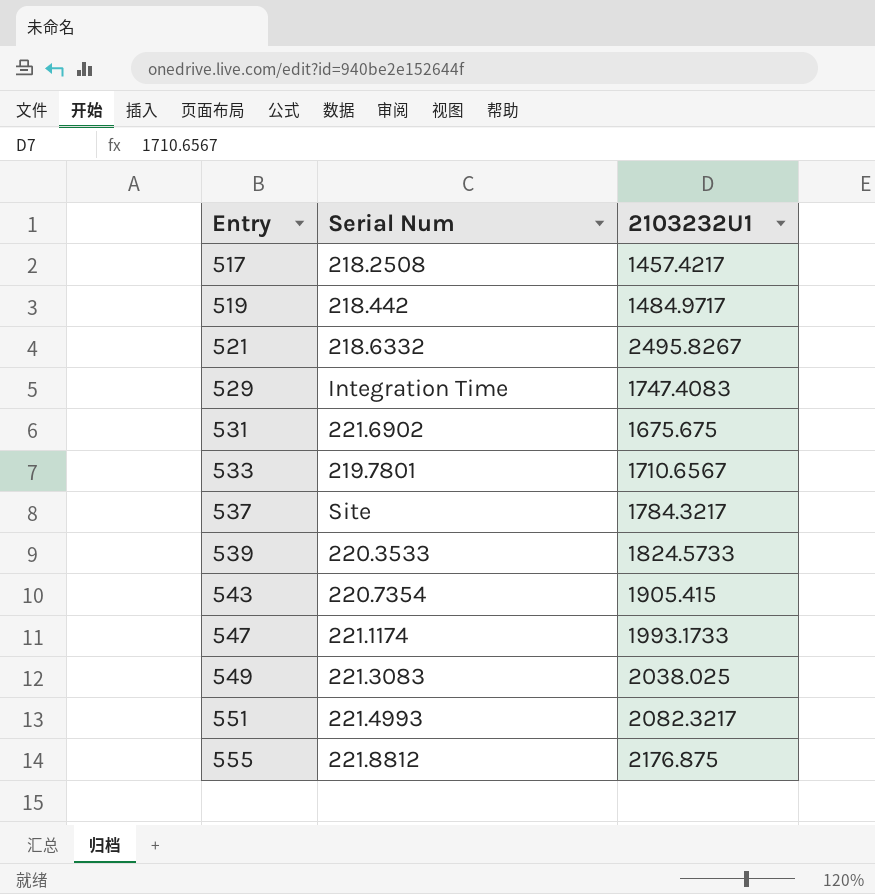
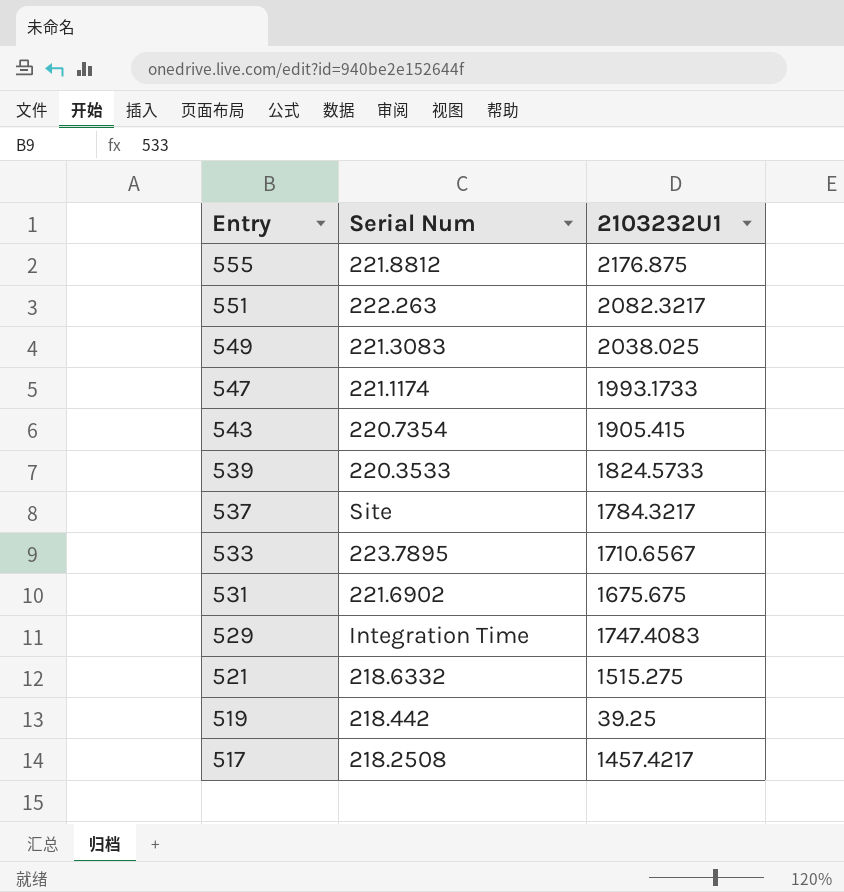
row order: Entry ascending -> Entry descending
551 | Serial Num: 221.4993 -> 222.263
533 | Serial Num: 219.7801 -> 223.7895
521 | 2103232U1: 2495.8267 -> 1515.275
519 | 2103232U1: 1484.9717 -> 39.25

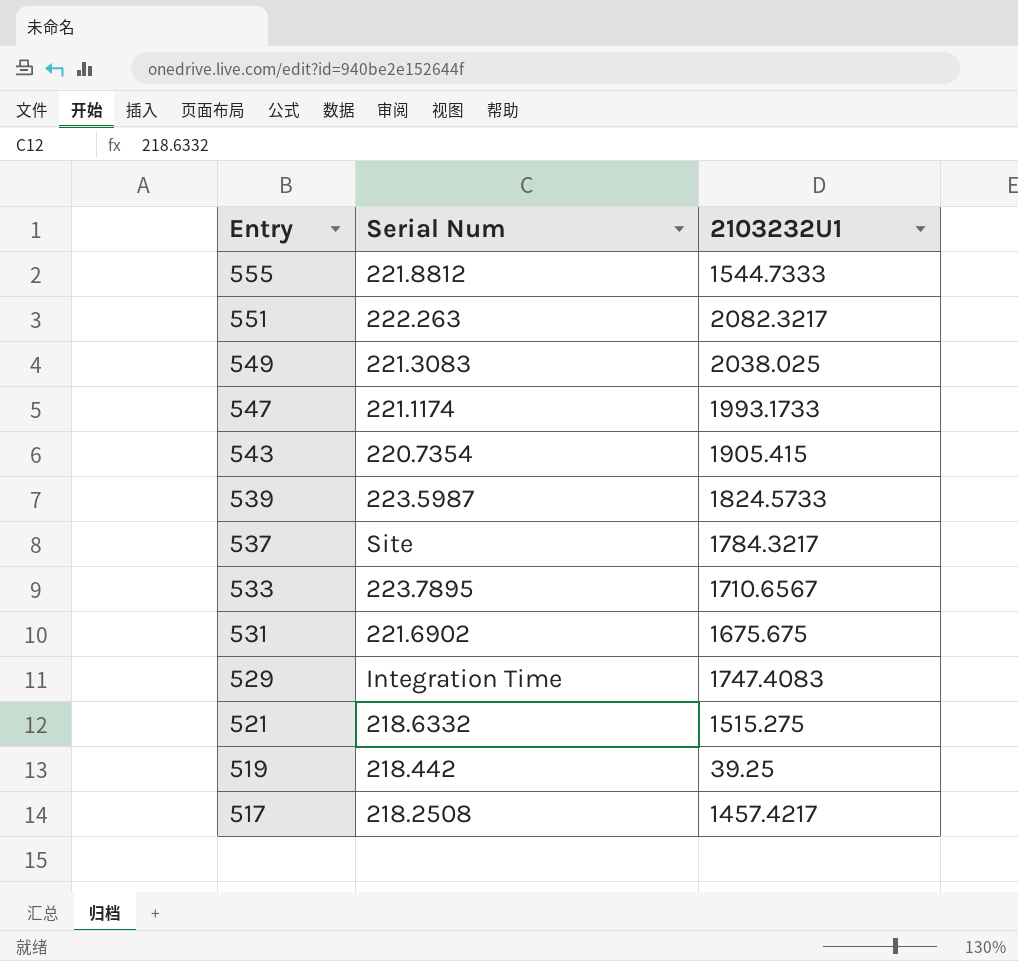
555 | 2103232U1: 2176.875 -> 1544.7333
539 | Serial Num: 220.3533 -> 223.5987

